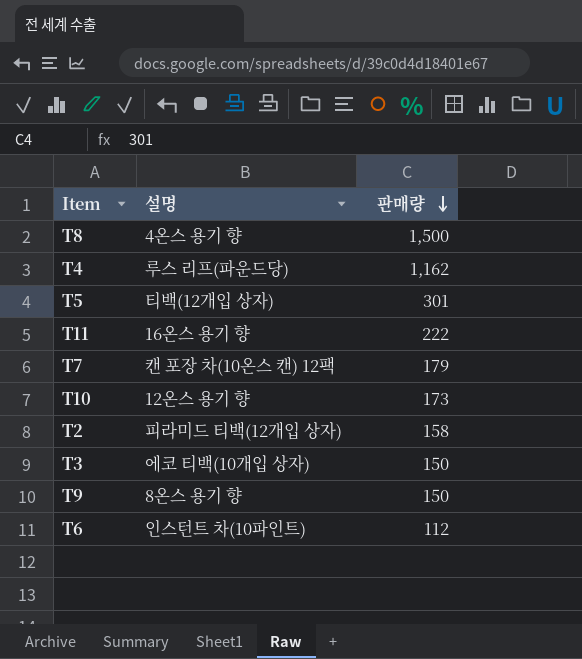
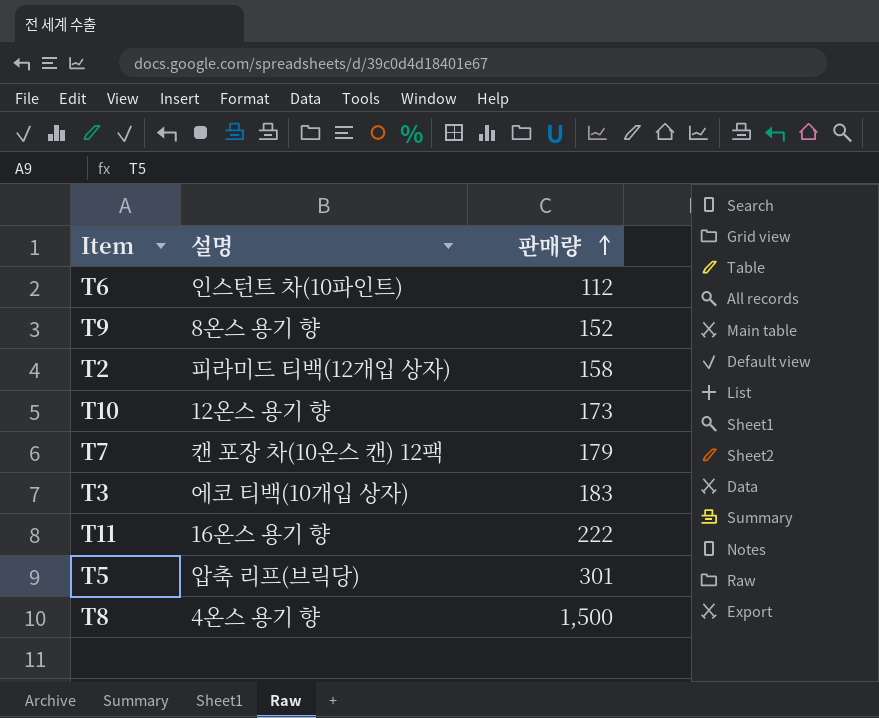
row order: 판매량 descending -> 판매량 ascending
row T4: 루스 리프(파운드당) | 1,162 -> none
T9 | 판매량: 150 -> 152
T3 | 판매량: 150 -> 183
T5 | 설명: 티백(12개입 상자) -> 압축 리프(브릭당)

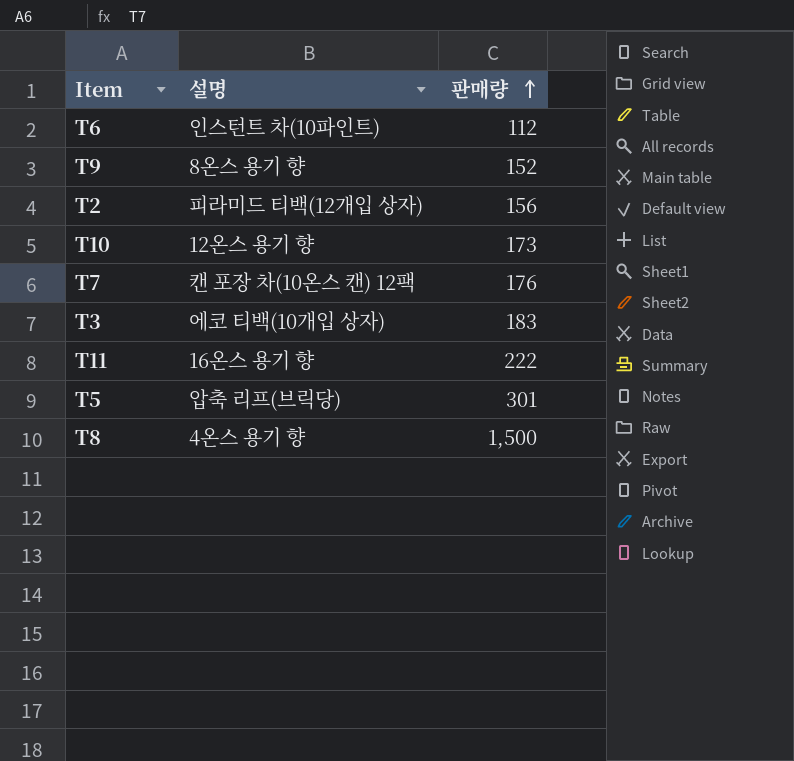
T2 | 판매량: 158 -> 156
T7 | 판매량: 179 -> 176

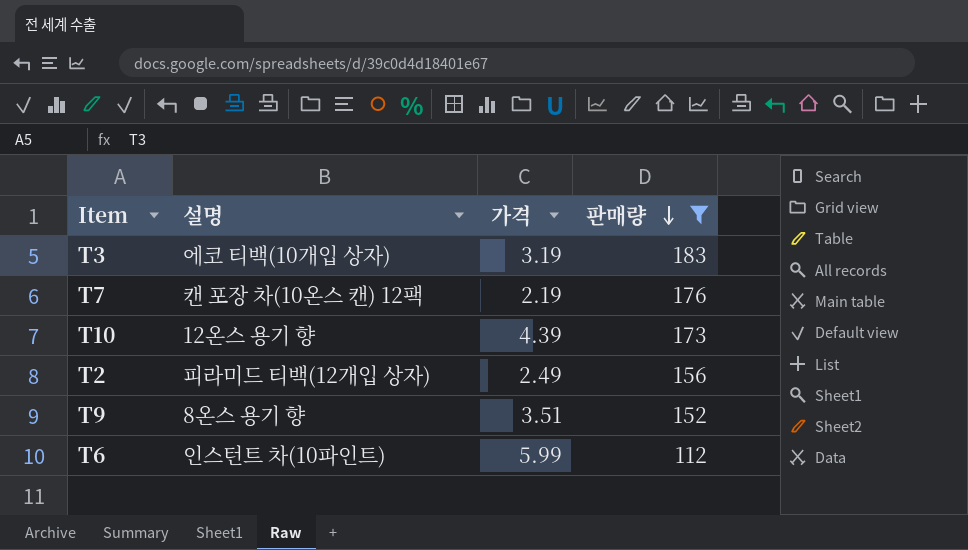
filter: none -> 판매량 <= 183
row order: 판매량 ascending -> 판매량 descending
column 가격 | position: none -> 3

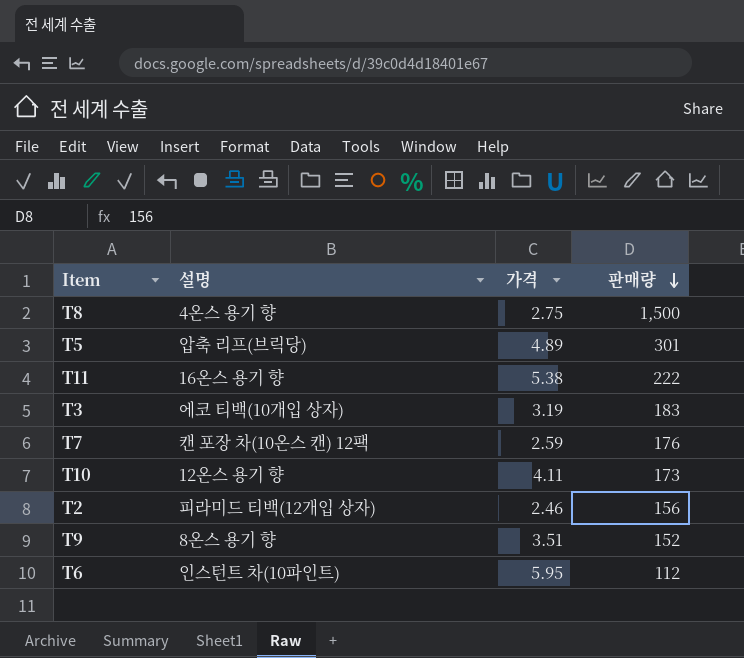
filter: 판매량 <= 183 -> none
T7 | 가격: 2.19 -> 2.59
T10 | 가격: 4.39 -> 4.11
T2 | 가격: 2.49 -> 2.46
T6 | 가격: 5.99 -> 5.95

